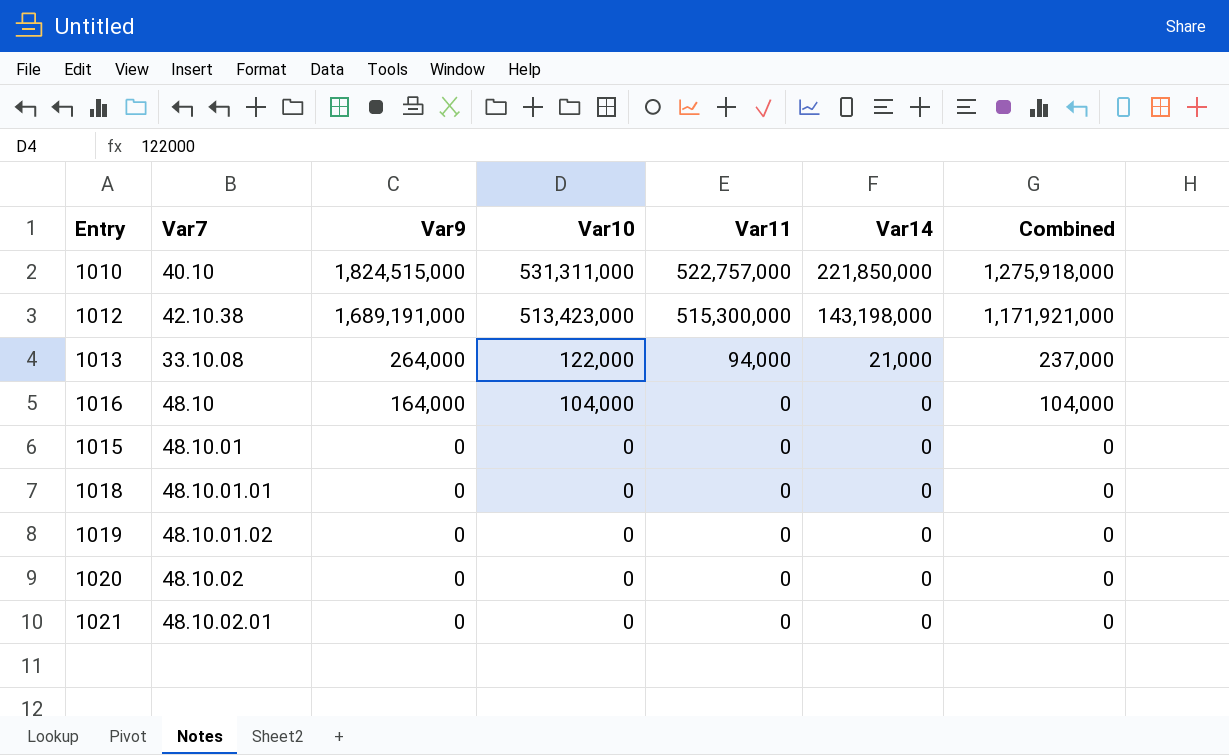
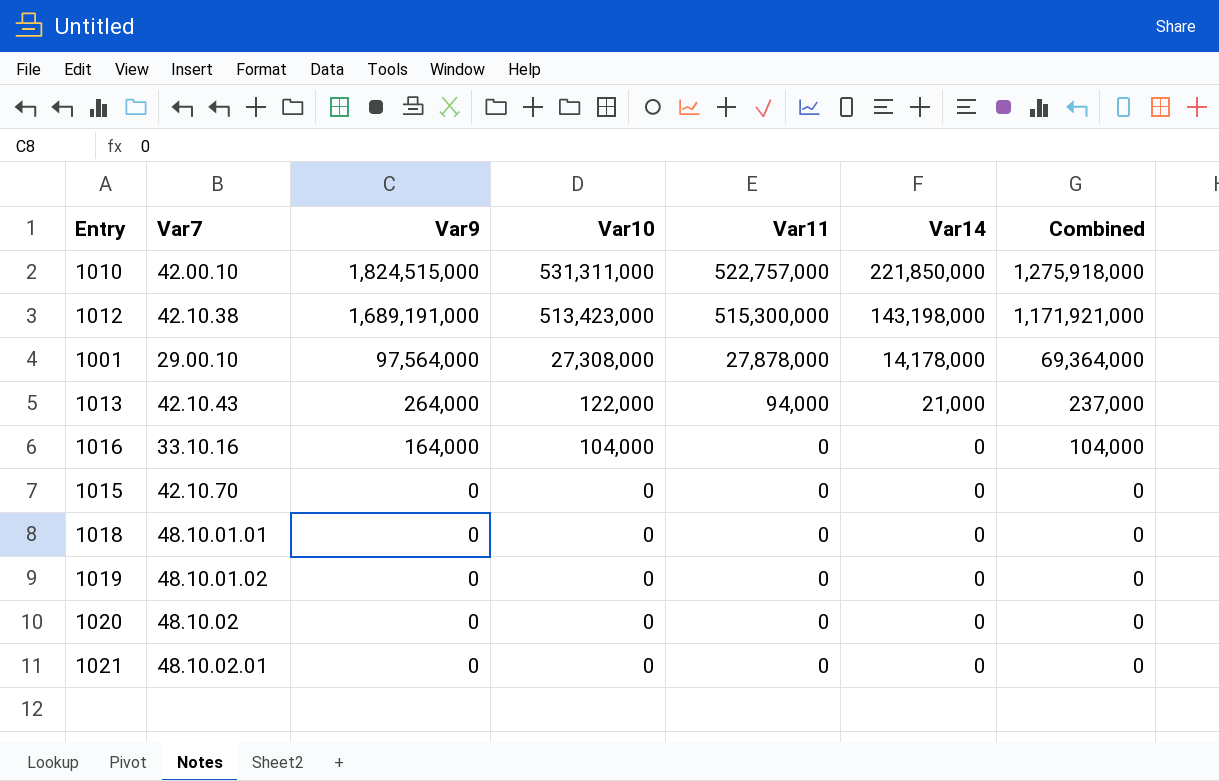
1010 | Var7: 40.10 -> 42.00.10
row 1001: none -> 29.00.10 | 97,564,000 | 27,308,000 | 27,878,000 | 14,178,000 | 69,364,000
1013 | Var7: 33.10.08 -> 42.10.43
1016 | Var7: 48.10 -> 33.10.16
1015 | Var7: 48.10.01 -> 42.10.70

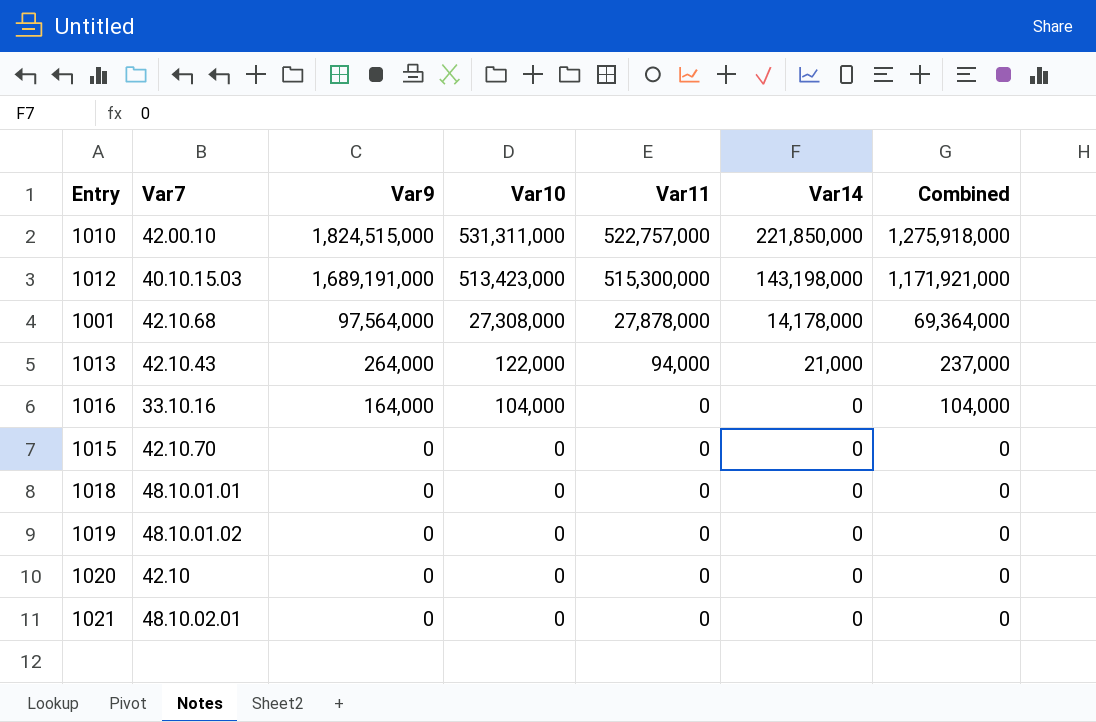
1012 | Var7: 42.10.38 -> 40.10.15.03
1001 | Var7: 29.00.10 -> 42.10.68
1020 | Var7: 48.10.02 -> 42.10

